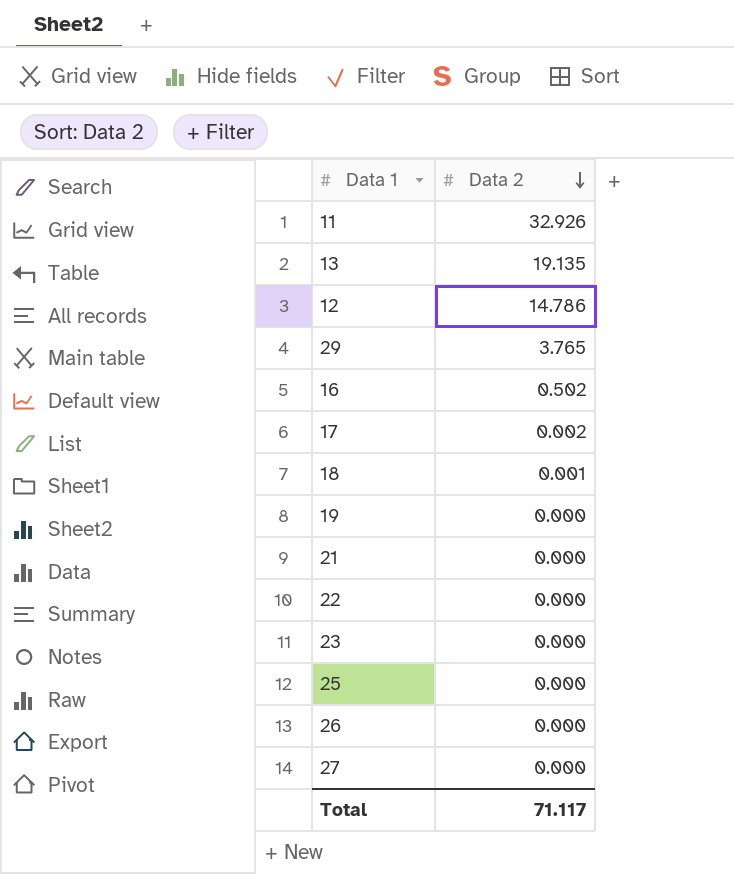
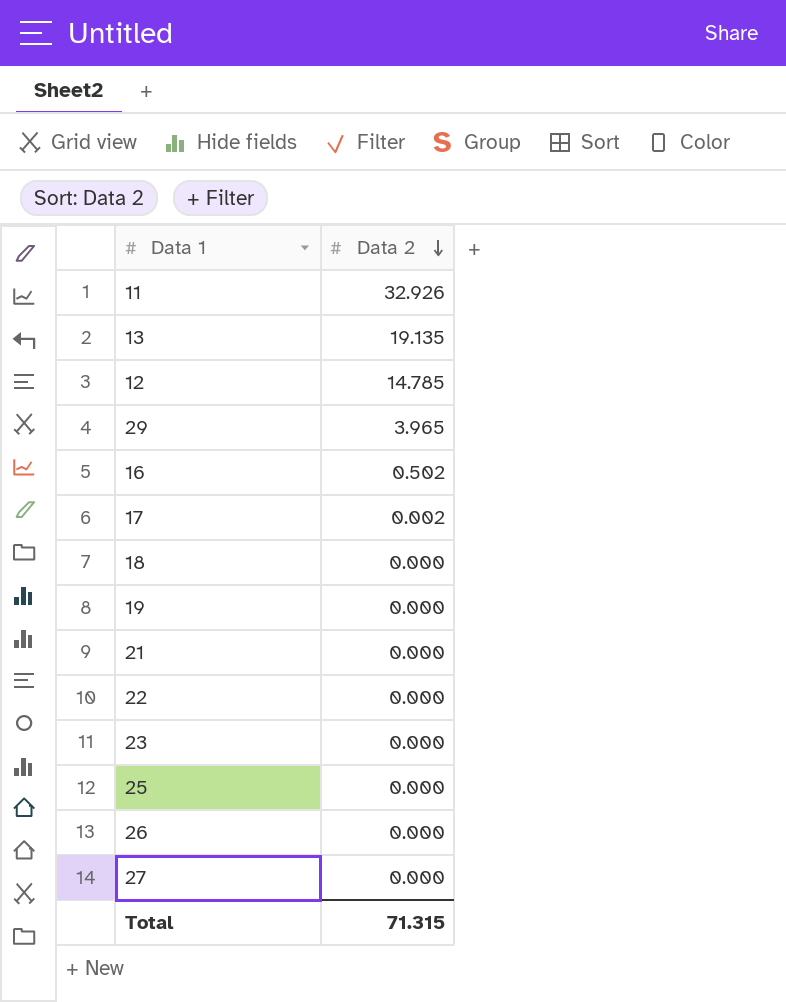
12 | Data 2: 14.786 -> 14.785
29 | Data 2: 3.765 -> 3.965
18 | Data 2: 0.001 -> 0.000
Total | Data 2: 71.117 -> 71.315

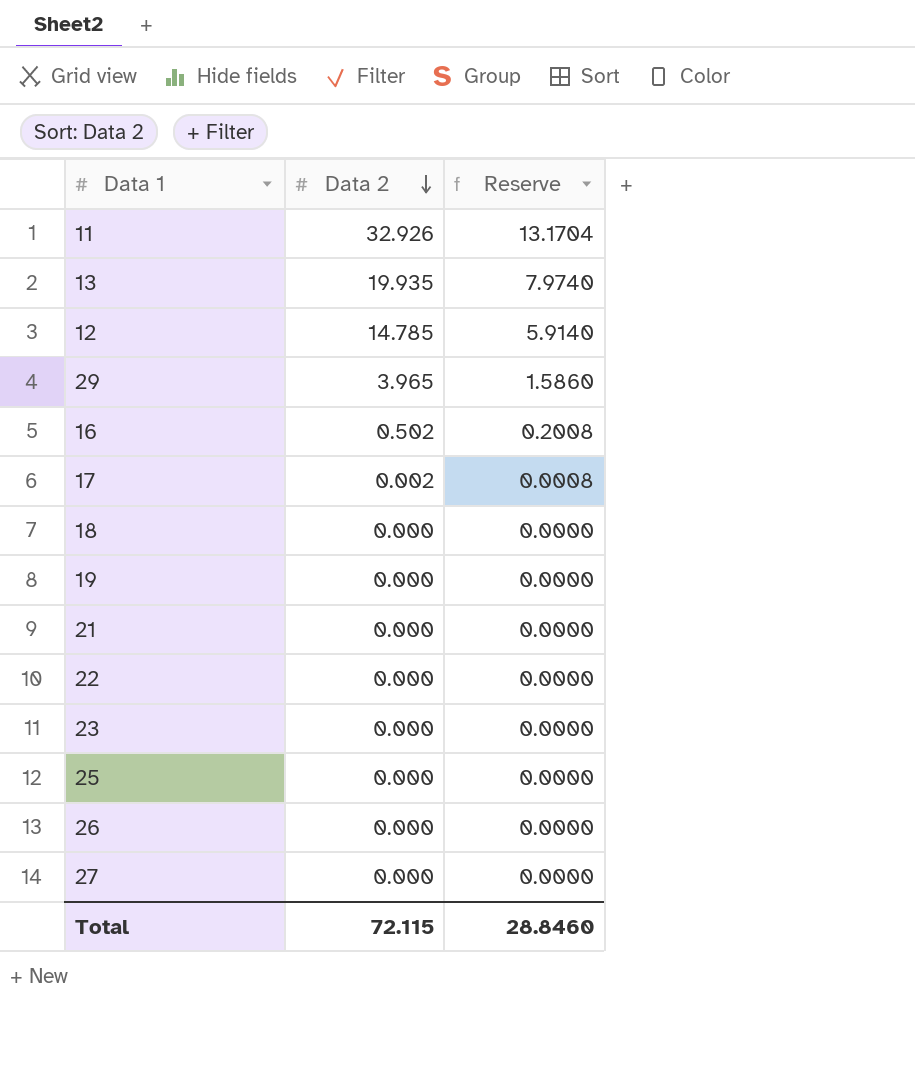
column Reserve | formula: none -> [Data 2] * 0.4
13 | Data 2: 19.135 -> 19.935
Total | Data 2: 71.315 -> 72.115

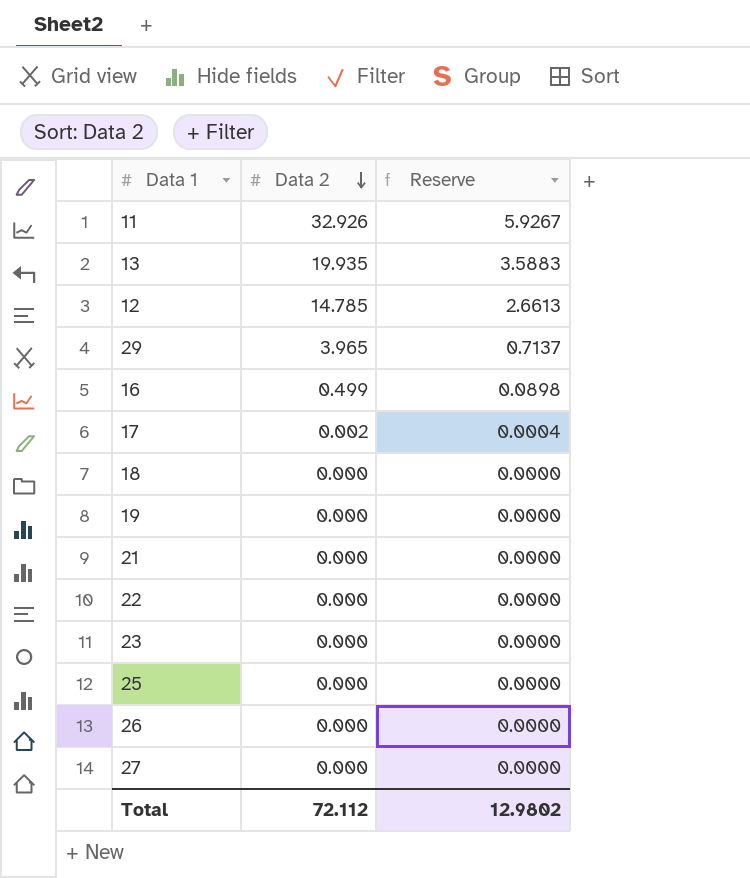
column Reserve | formula: [Data 2] * 0.4 -> [Data 2] * 0.18
16 | Data 2: 0.502 -> 0.499
Total | Data 2: 72.115 -> 72.112
Total | Reserve: 28.8460 -> 12.9802

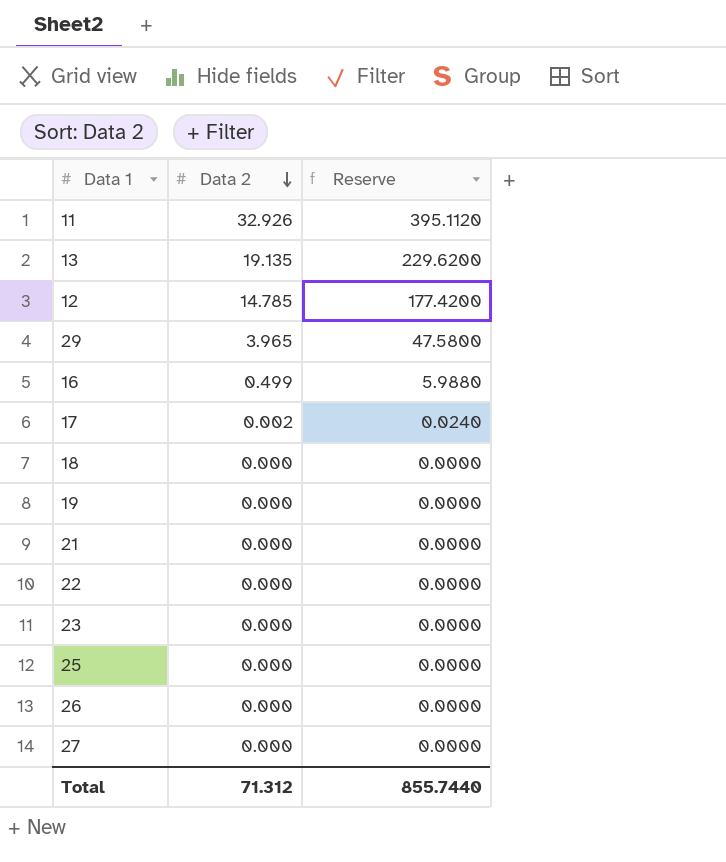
column Reserve | formula: [Data 2] * 0.18 -> [Data 2] * 12
13 | Data 2: 19.935 -> 19.135
Total | Data 2: 72.112 -> 71.312
Total | Reserve: 12.9802 -> 855.7440

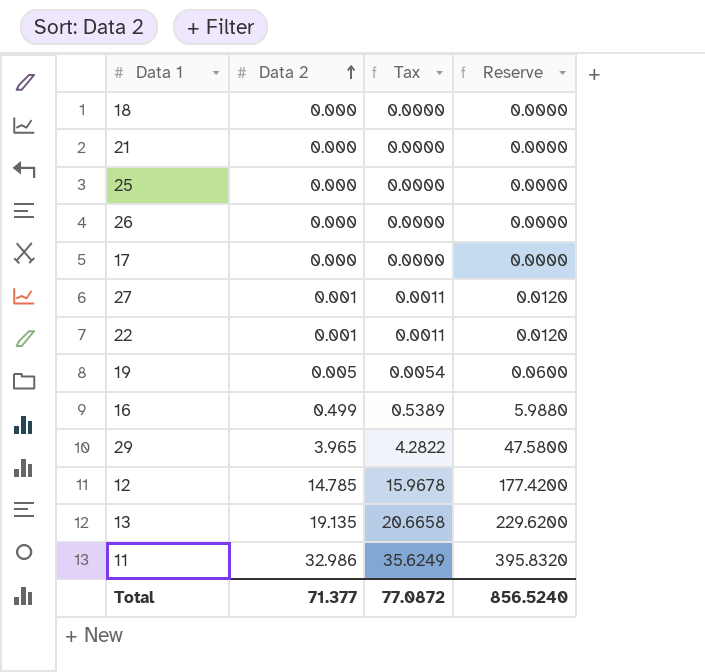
row order: Data 2 descending -> Data 2 ascending
column Tax | formula: none -> [Data 2] * 1.08
row 23: 0.000 | 0.0000 -> none
17 | Data 2: 0.002 -> 0.000
17 | Reserve: 0.0240 -> 0.0000
27 | Data 2: 0.000 -> 0.001
27 | Reserve: 0.0000 -> 0.0120
22 | Data 2: 0.000 -> 0.001
22 | Reserve: 0.0000 -> 0.0120
19 | Data 2: 0.000 -> 0.005
19 | Reserve: 0.0000 -> 0.0600
11 | Data 2: 32.926 -> 32.986
11 | Reserve: 395.1120 -> 395.8320
Total | Data 2: 71.312 -> 71.377
Total | Reserve: 855.7440 -> 856.5240

